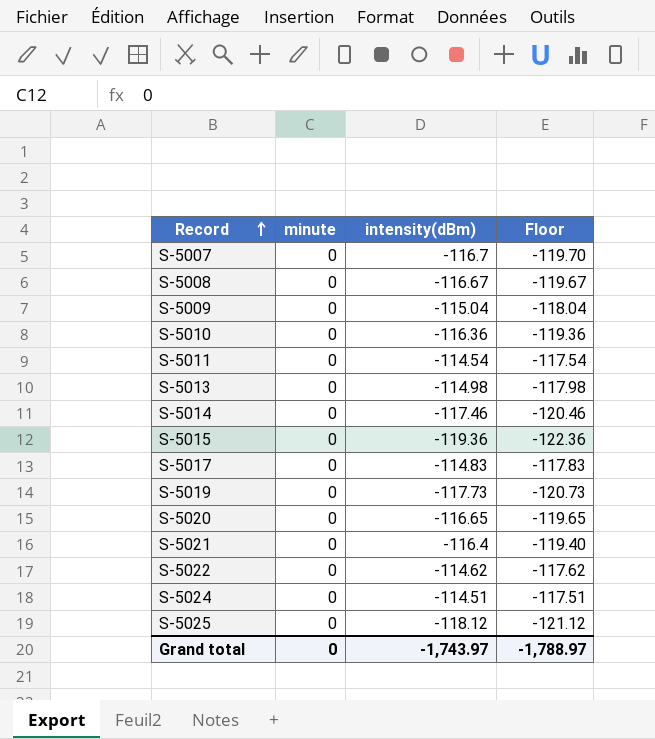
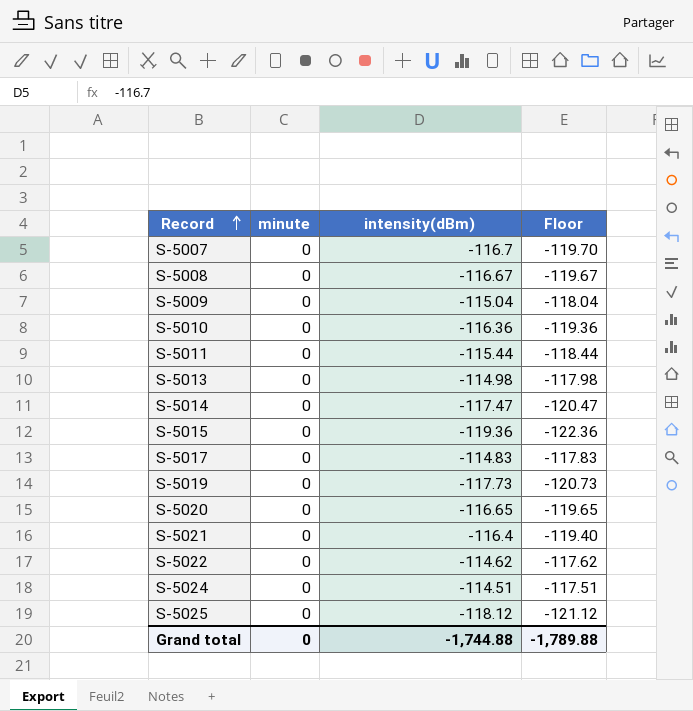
S-5011 | intensity(dBm): -114.54 -> -115.44
S-5011 | Floor: -117.54 -> -118.44
S-5014 | intensity(dBm): -117.46 -> -117.47
S-5014 | Floor: -120.46 -> -120.47
Grand total | intensity(dBm): -1,743.97 -> -1,744.88
Grand total | Floor: -1,788.97 -> -1,789.88

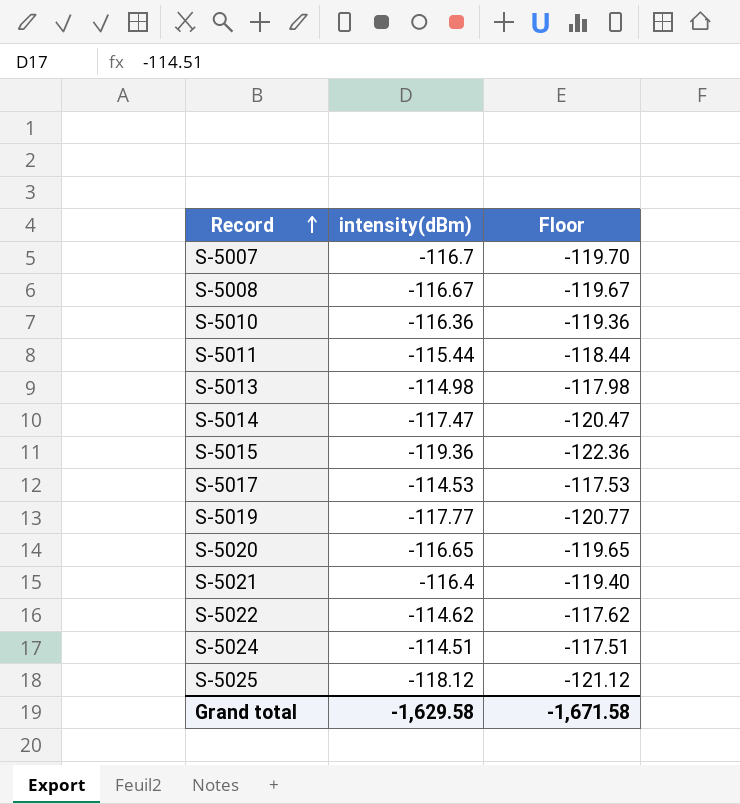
column minute | position: 2 -> none
row S-5009: 0 | -115.04 | -118.04 -> none
S-5017 | intensity(dBm): -114.83 -> -114.53
S-5017 | Floor: -117.83 -> -117.53
S-5019 | intensity(dBm): -117.73 -> -117.77
S-5019 | Floor: -120.73 -> -120.77
Grand total | intensity(dBm): -1,744.88 -> -1,629.58
Grand total | Floor: -1,789.88 -> -1,671.58

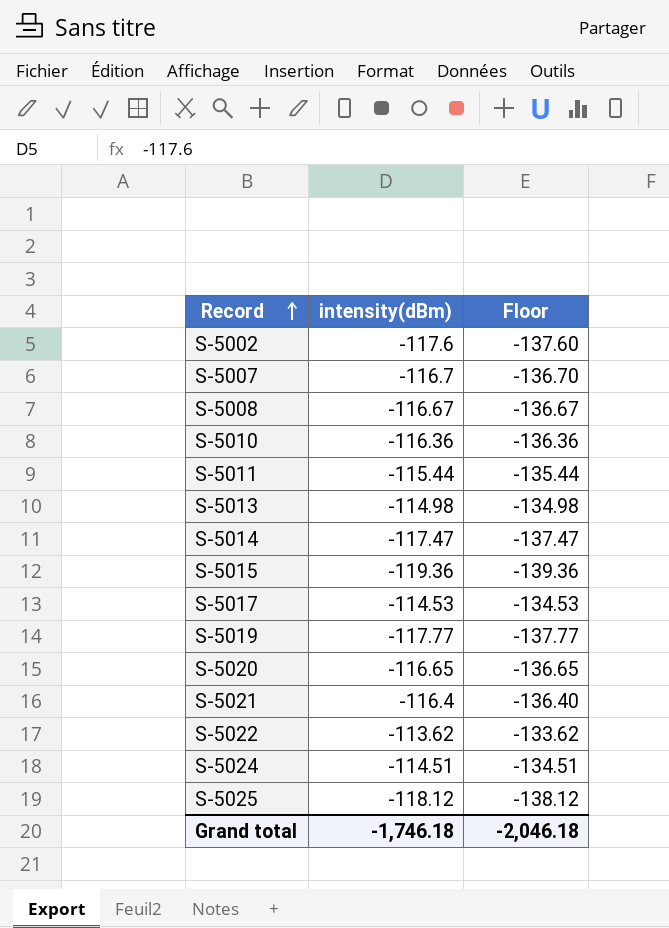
column Floor | formula: [intensity(dBm)] - 3 -> [intensity(dBm)] - 20
row S-5002: none -> -117.6 | -137.60
S-5022 | intensity(dBm): -114.62 -> -113.62
Grand total | intensity(dBm): -1,629.58 -> -1,746.18
Grand total | Floor: -1,671.58 -> -2,046.18

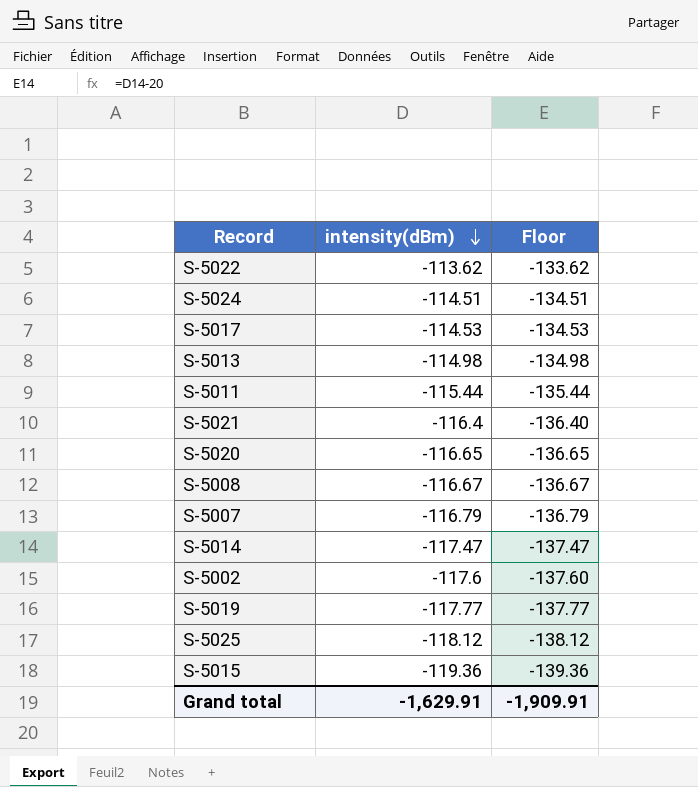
row order: Record ascending -> intensity(dBm) descending
row S-5010: -116.36 | -136.36 -> none
S-5007 | intensity(dBm): -116.7 -> -116.79
S-5007 | Floor: -136.70 -> -136.79
Grand total | intensity(dBm): -1,746.18 -> -1,629.91
Grand total | Floor: -2,046.18 -> -1,909.91

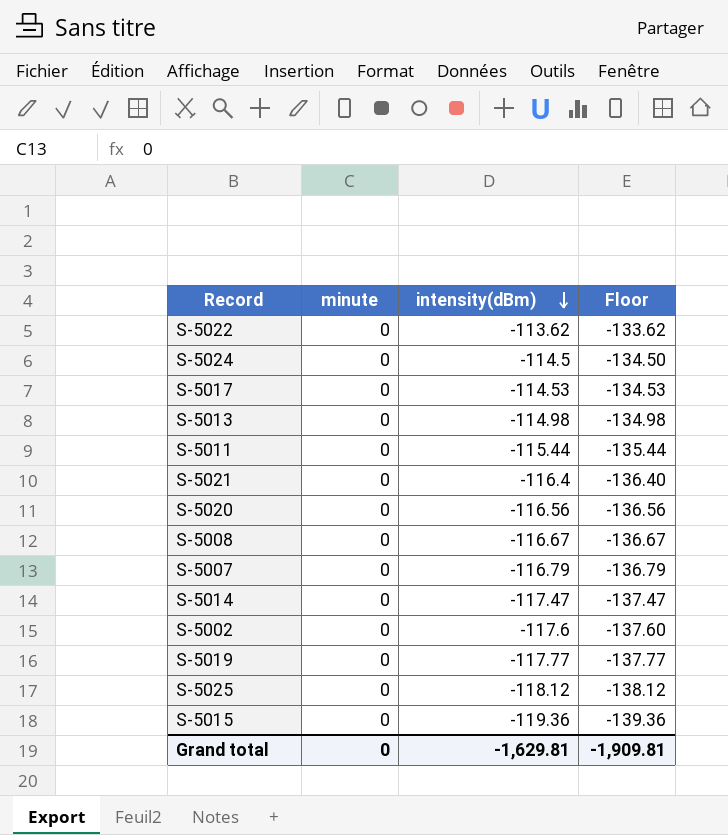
column minute | position: none -> 2
S-5024 | intensity(dBm): -114.51 -> -114.5
S-5024 | Floor: -134.51 -> -134.50
S-5020 | intensity(dBm): -116.65 -> -116.56
S-5020 | Floor: -136.65 -> -136.56
Grand total | intensity(dBm): -1,629.91 -> -1,629.81
Grand total | Floor: -1,909.91 -> -1,909.81

